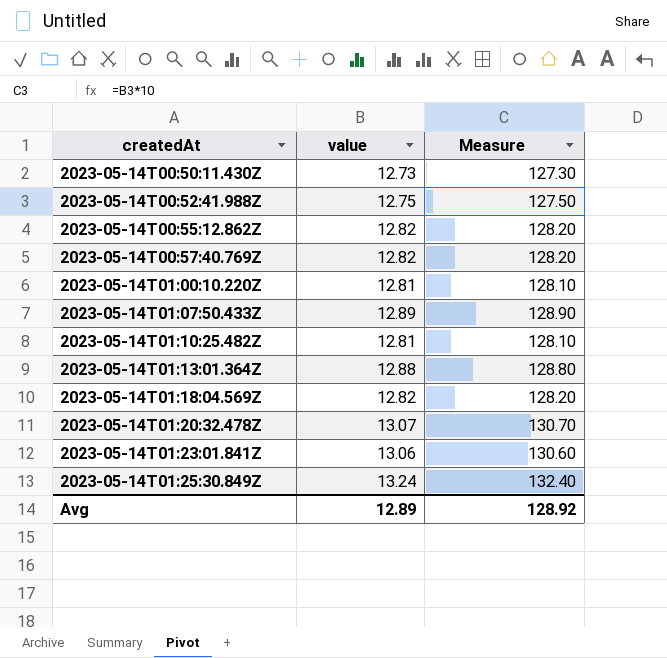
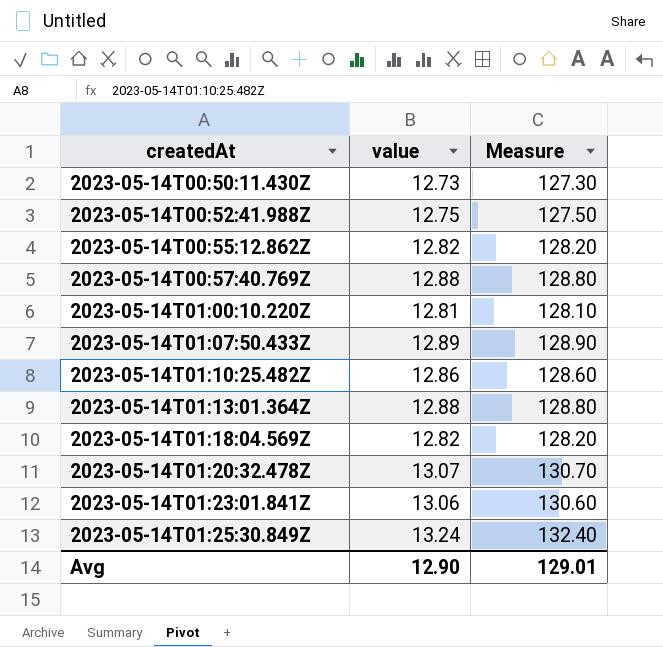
2023-05-14T00:57:40.769Z | value: 12.82 -> 12.88
2023-05-14T00:57:40.769Z | Measure: 128.20 -> 128.80
2023-05-14T01:10:25.482Z | value: 12.81 -> 12.86
2023-05-14T01:10:25.482Z | Measure: 128.10 -> 128.60
Avg | value: 12.89 -> 12.90
Avg | Measure: 128.92 -> 129.01

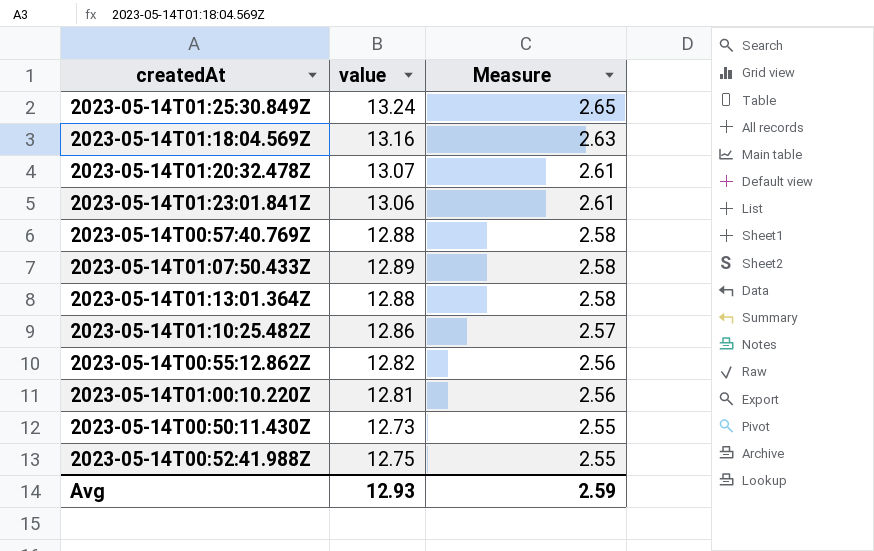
row order: createdAt ascending -> Measure descending
column Measure | formula: [value] * 10 -> [value] * 0.2
2023-05-14T01:18:04.569Z | value: 12.82 -> 13.16
Avg | value: 12.90 -> 12.93
Avg | Measure: 129.01 -> 2.59

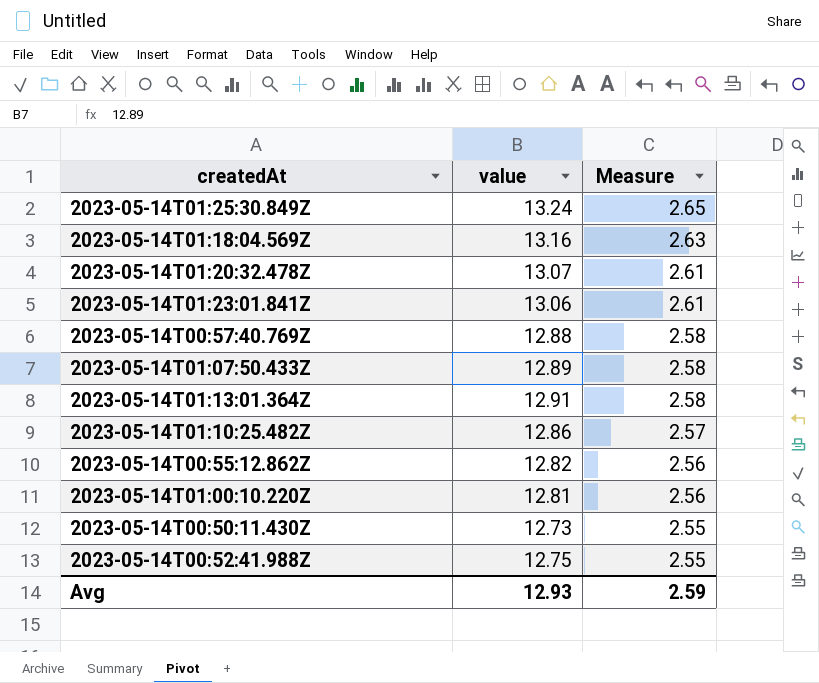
2023-05-14T01:13:01.364Z | value: 12.88 -> 12.91

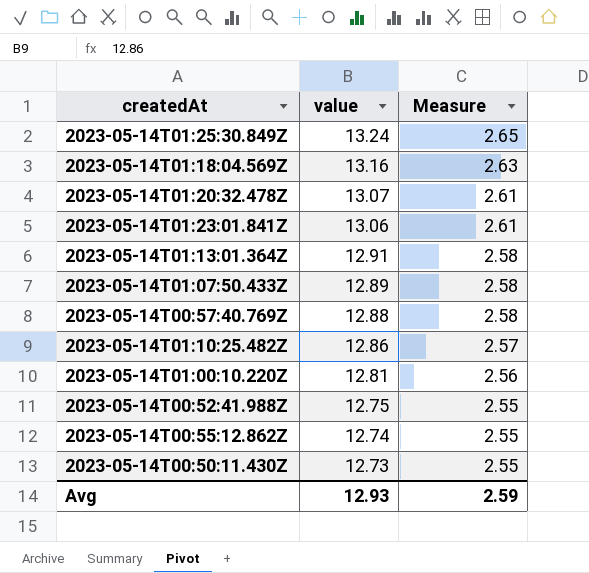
row order: Measure descending -> value descending
2023-05-14T00:55:12.862Z | value: 12.82 -> 12.74
2023-05-14T00:55:12.862Z | Measure: 2.56 -> 2.55

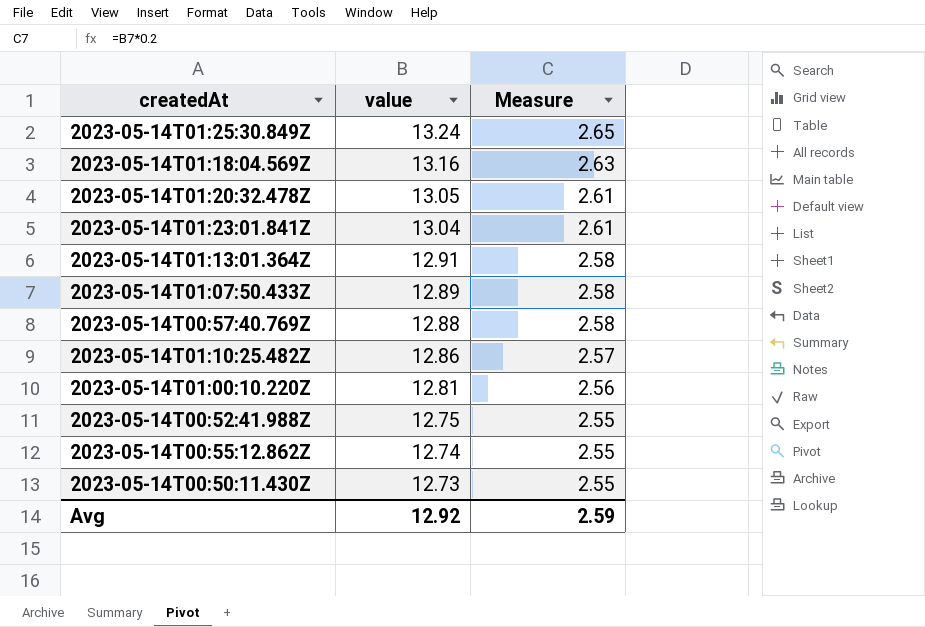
2023-05-14T01:20:32.478Z | value: 13.07 -> 13.05
2023-05-14T01:23:01.841Z | value: 13.06 -> 13.04
Avg | value: 12.93 -> 12.92

